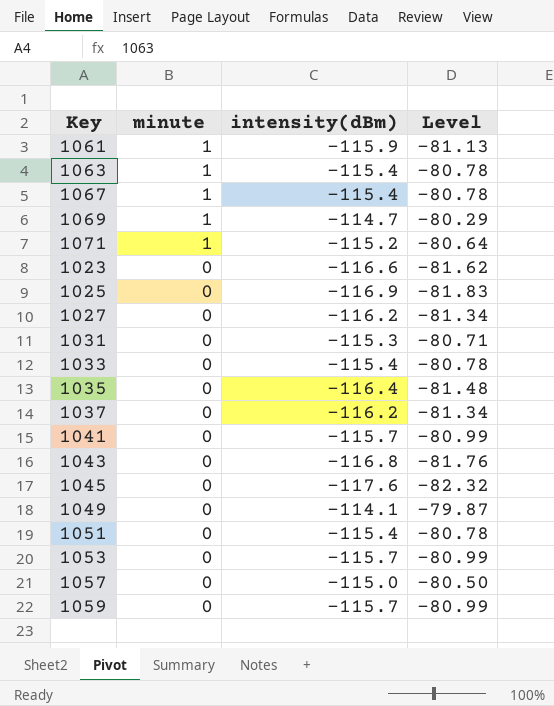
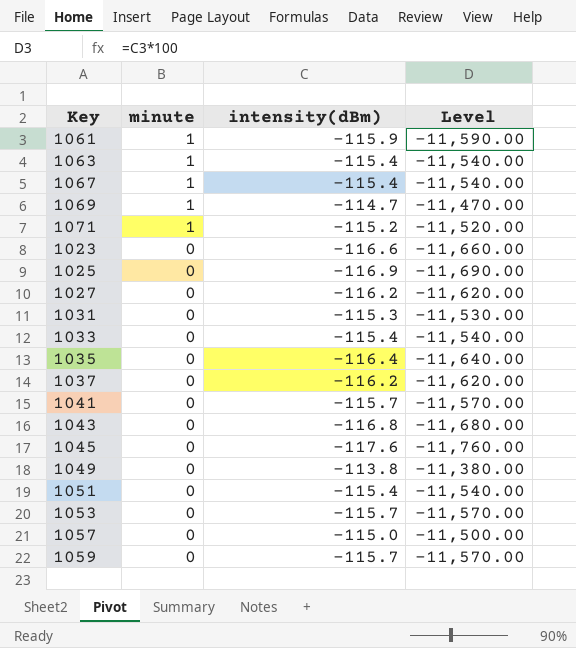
column Level | formula: [intensity(dBm)] * 0.7 -> [intensity(dBm)] * 100
1049 | intensity(dBm): -114.1 -> -113.8

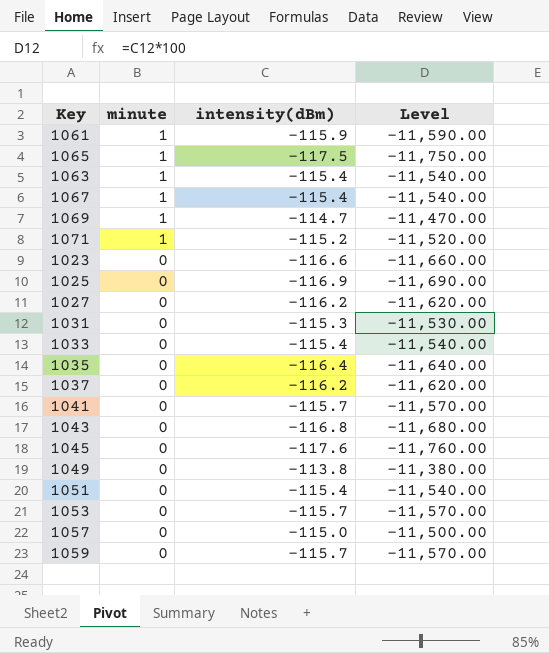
row 1065: none -> 1 | -117.5 | -11,750.00

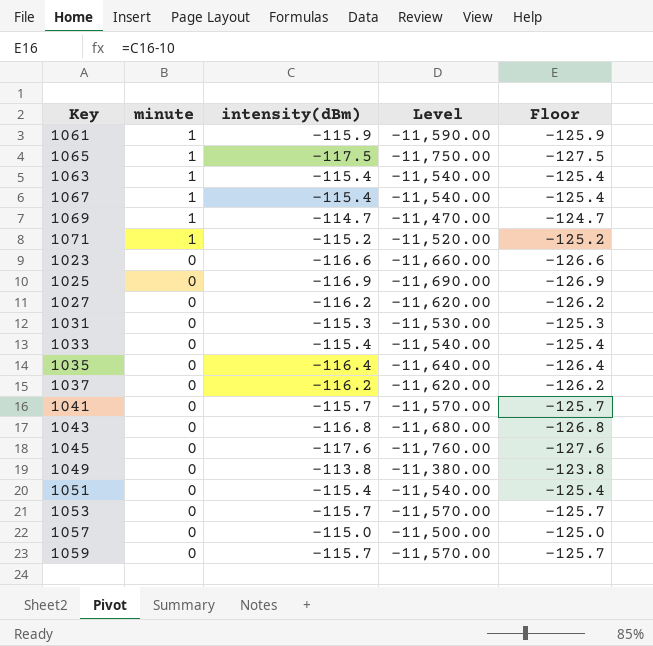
column Floor | formula: none -> [intensity(dBm)] - 10

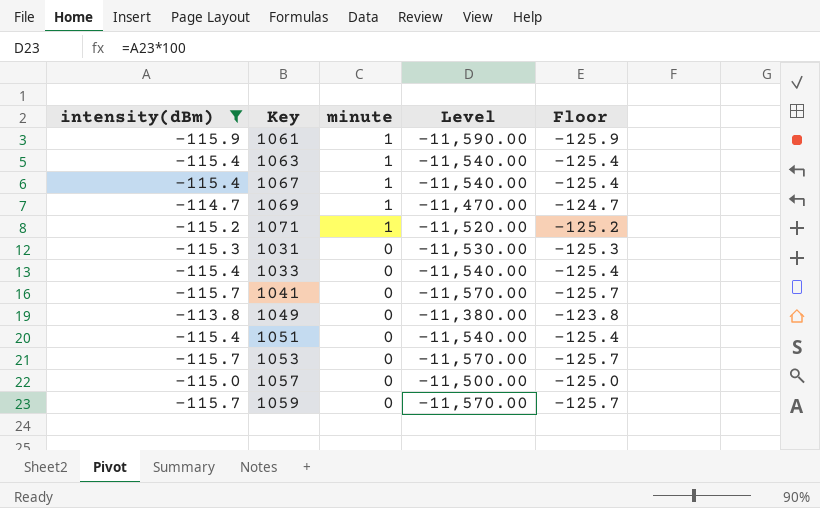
filter: none -> intensity(dBm) >= -115.9
column intensity(dBm) | position: 3 -> 1

